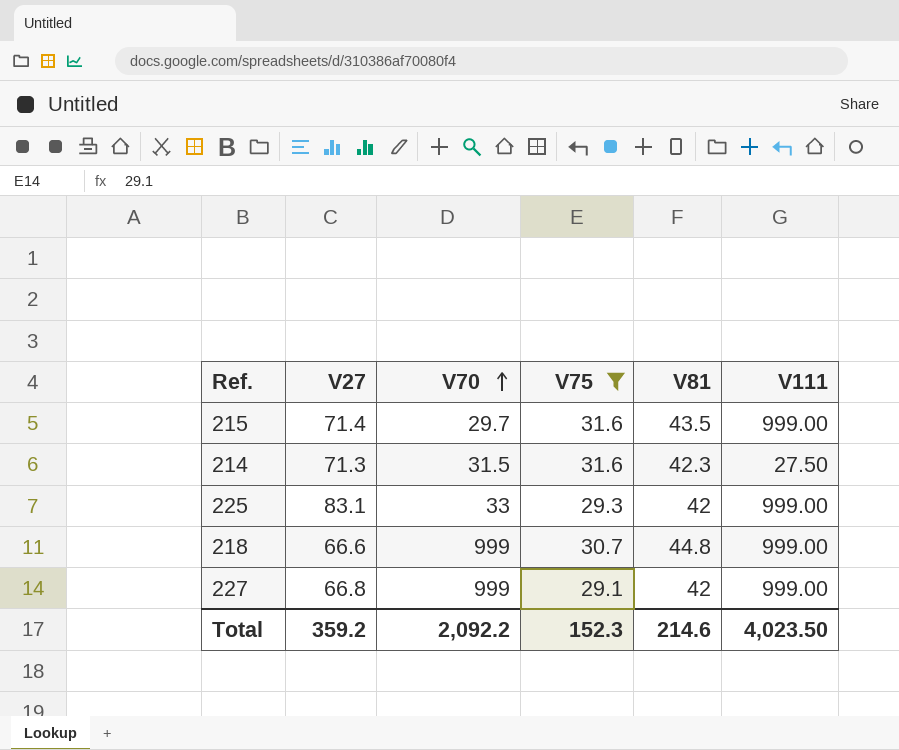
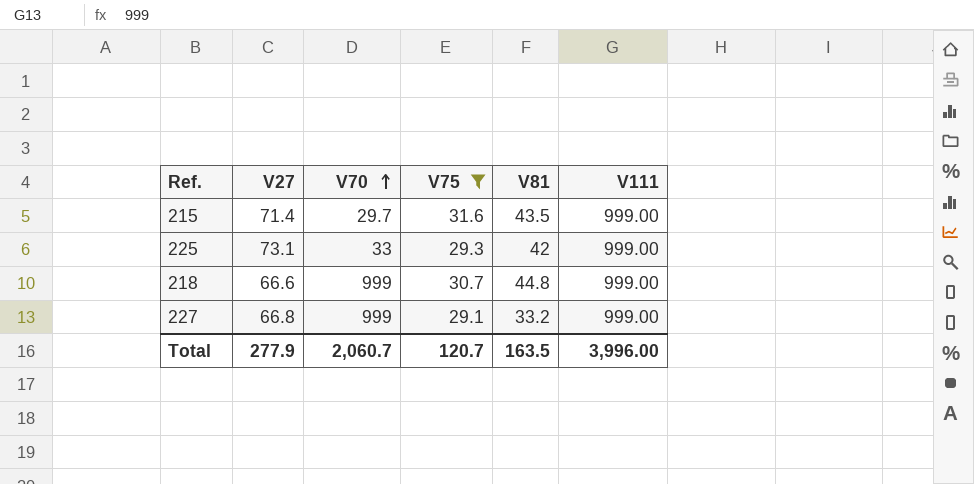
row 214: 71.3 | 31.5 | 31.6 | 42.3 | 27.50 -> none
225 | V27: 83.1 -> 73.1
227 | V81: 42 -> 33.2
Total | V27: 359.2 -> 277.9
Total | V70: 2,092.2 -> 2,060.7
Total | V75: 152.3 -> 120.7
Total | V81: 214.6 -> 163.5
Total | V111: 4,023.50 -> 3,996.00

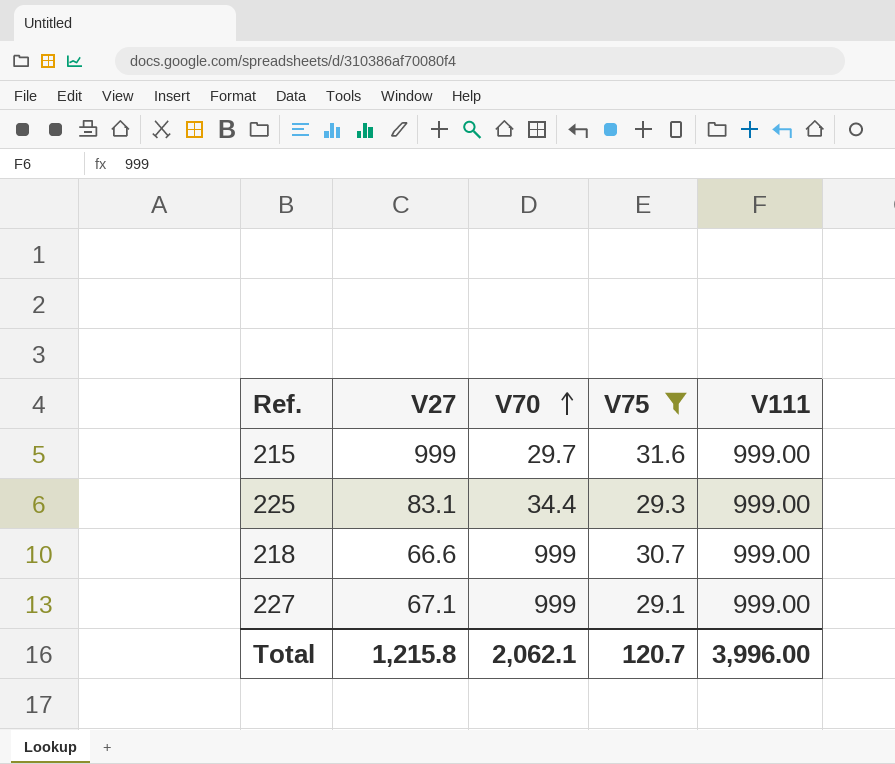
column V81 | position: 5 -> none
215 | V27: 71.4 -> 999
225 | V27: 73.1 -> 83.1
225 | V70: 33 -> 34.4
227 | V27: 66.8 -> 67.1
Total | V27: 277.9 -> 1,215.8
Total | V70: 2,060.7 -> 2,062.1

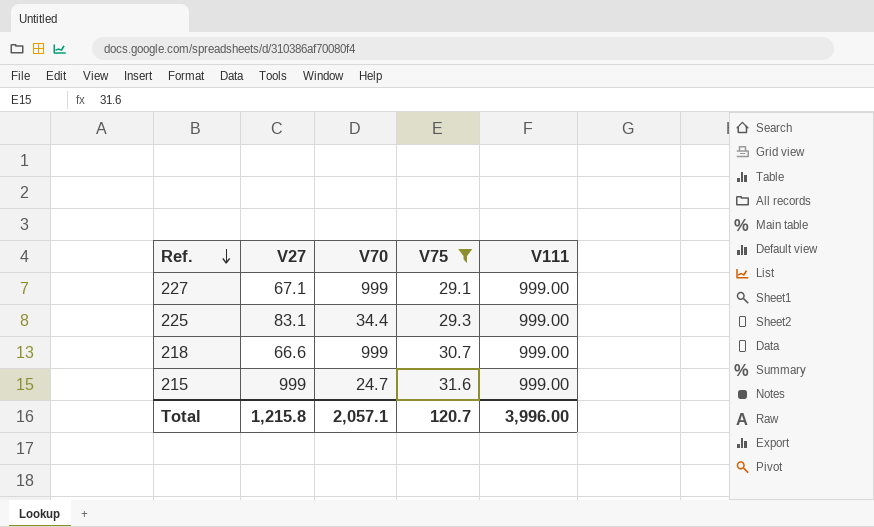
row order: V70 ascending -> Ref. descending
215 | V70: 29.7 -> 24.7
Total | V70: 2,062.1 -> 2,057.1

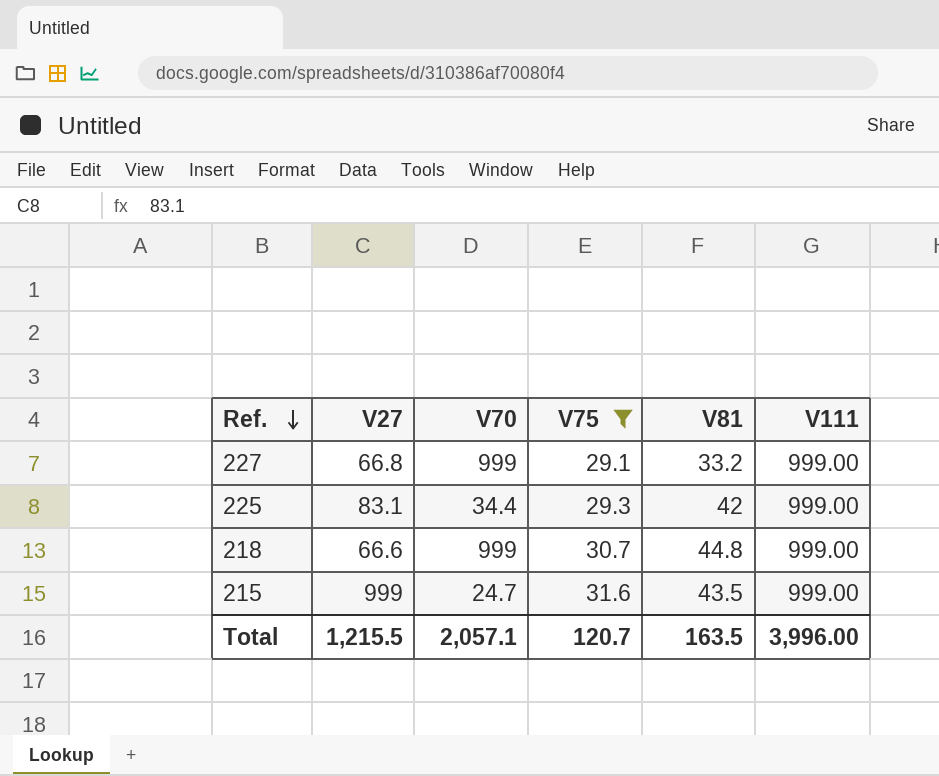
column V81 | position: none -> 5
227 | V27: 67.1 -> 66.8
Total | V27: 1,215.8 -> 1,215.5

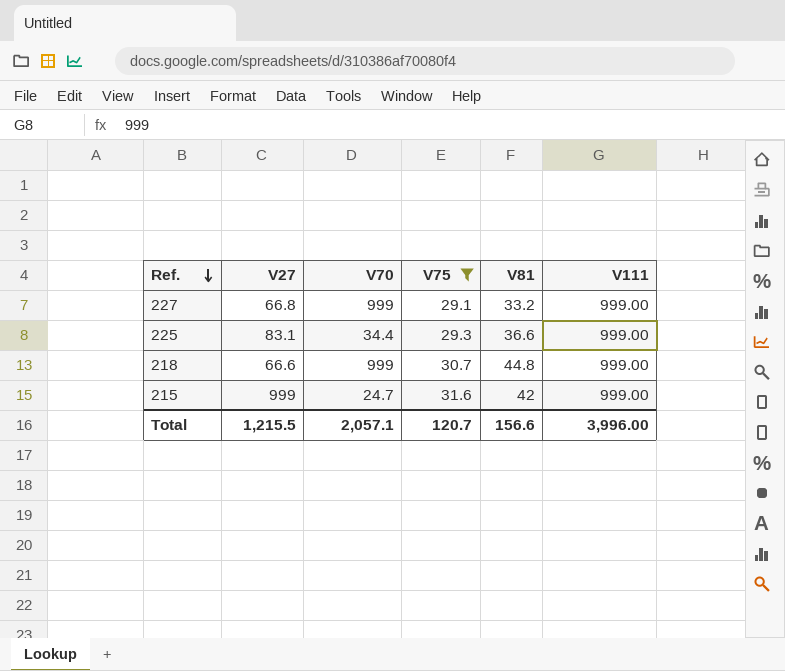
225 | V81: 42 -> 36.6
215 | V81: 43.5 -> 42
Total | V81: 163.5 -> 156.6

